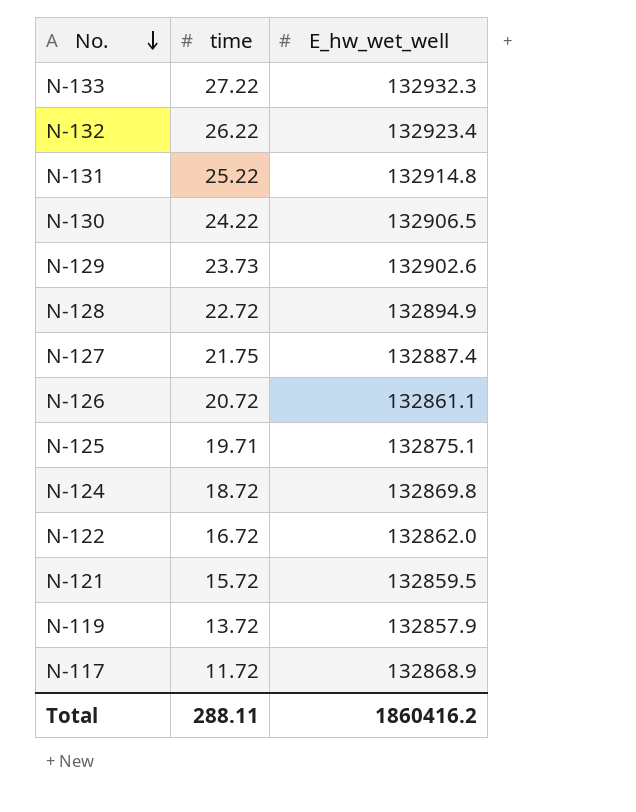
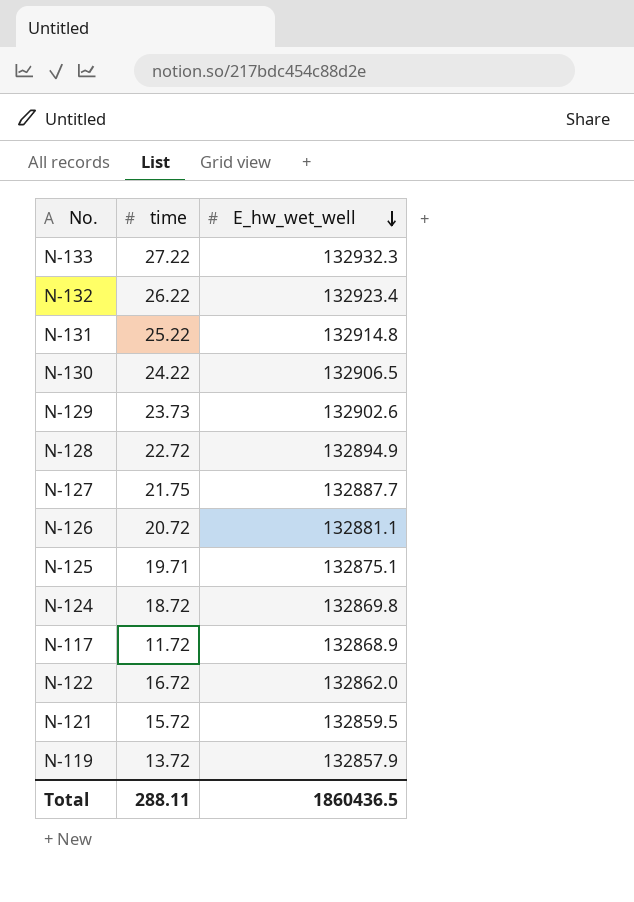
row order: No. descending -> E_hw_wet_well descending
N-127 | E_hw_wet_well: 132887.4 -> 132887.7
N-126 | E_hw_wet_well: 132861.1 -> 132881.1
Total | E_hw_wet_well: 1860416.2 -> 1860436.5

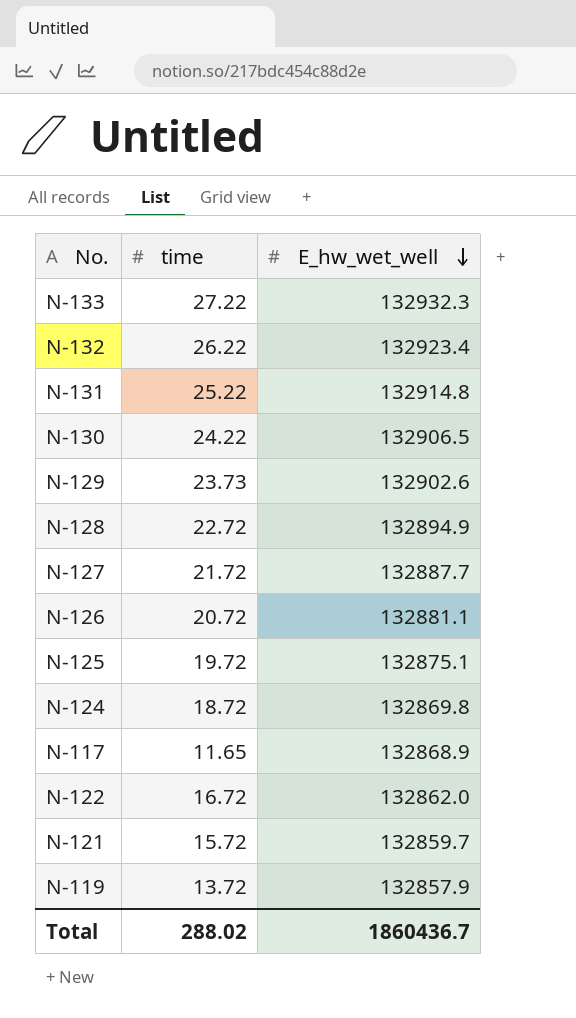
N-127 | time: 21.75 -> 21.72
N-125 | time: 19.71 -> 19.72
N-117 | time: 11.72 -> 11.65
N-121 | E_hw_wet_well: 132859.5 -> 132859.7
Total | time: 288.11 -> 288.02
Total | E_hw_wet_well: 1860436.5 -> 1860436.7

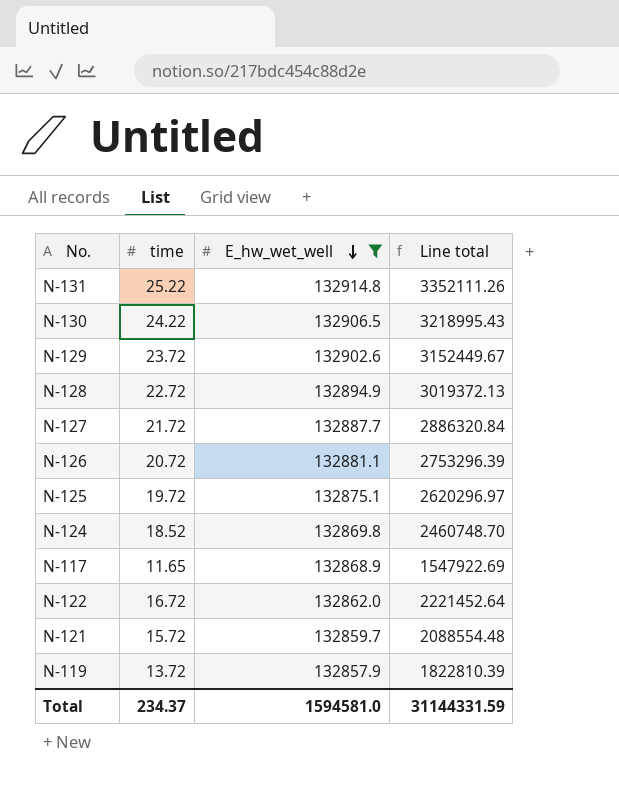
filter: none -> E_hw_wet_well <= 132914.8
column Line total | formula: none -> [time] * [E_hw_wet_well]
N-129 | time: 23.73 -> 23.72
N-124 | time: 18.72 -> 18.52
Total | time: 288.02 -> 234.37
Total | E_hw_wet_well: 1860436.7 -> 1594581.0

